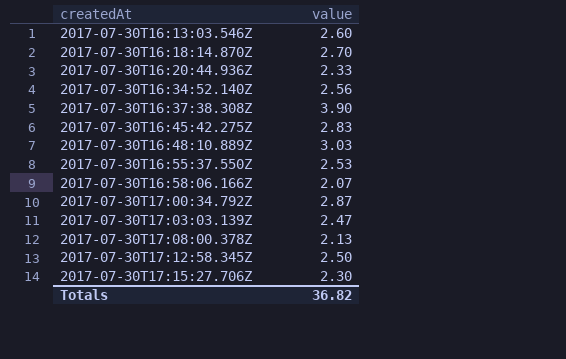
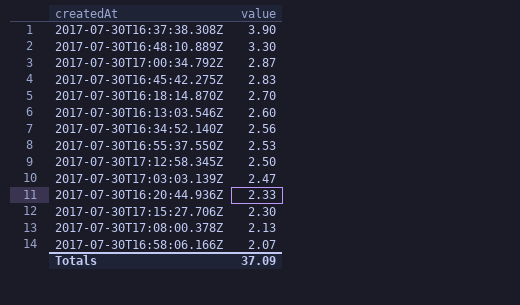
row order: createdAt ascending -> value descending
2017-07-30T16:48:10.889Z | value: 3.03 -> 3.30
Totals | value: 36.82 -> 37.09

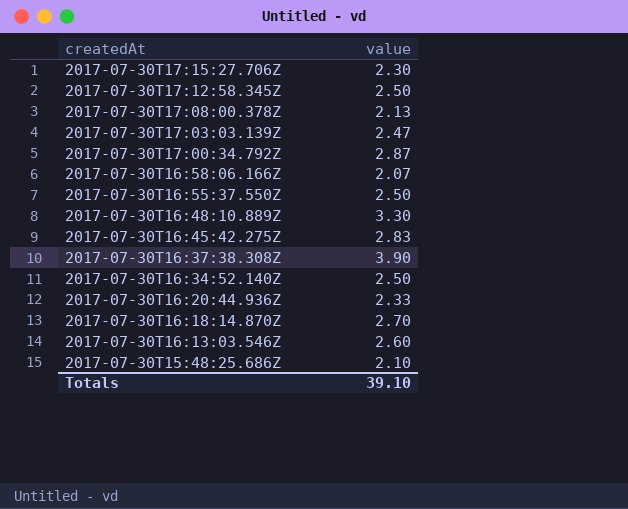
row order: value descending -> createdAt descending
2017-07-30T16:55:37.550Z | value: 2.53 -> 2.50
2017-07-30T16:34:52.140Z | value: 2.56 -> 2.50
row 2017-07-30T15:48:25.686Z: none -> 2.10
Totals | value: 37.09 -> 39.10

